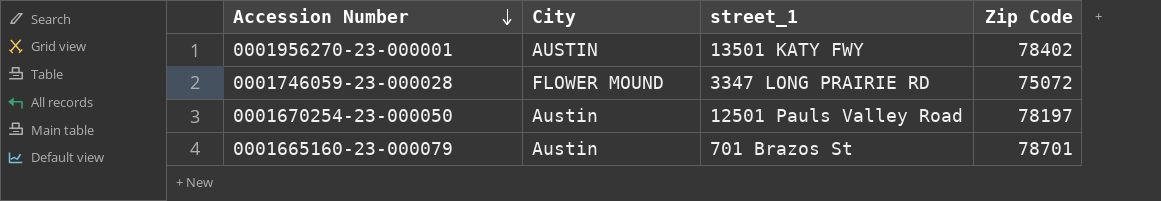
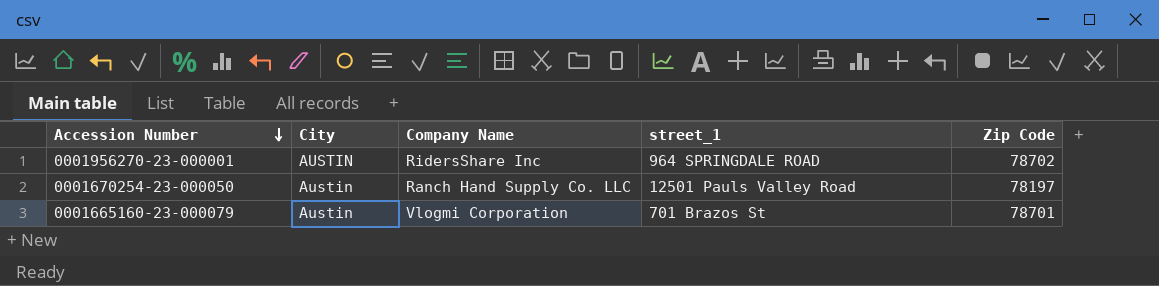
column Company Name | position: none -> 3
row 0001746059-23-000028: FLOWER MOUND | 3347 LONG PRAIRIE RD | 75072 -> none
0001956270-23-000001 | street_1: 13501 KATY FWY -> 964 SPRINGDALE ROAD
0001956270-23-000001 | Zip Code: 78402 -> 78702

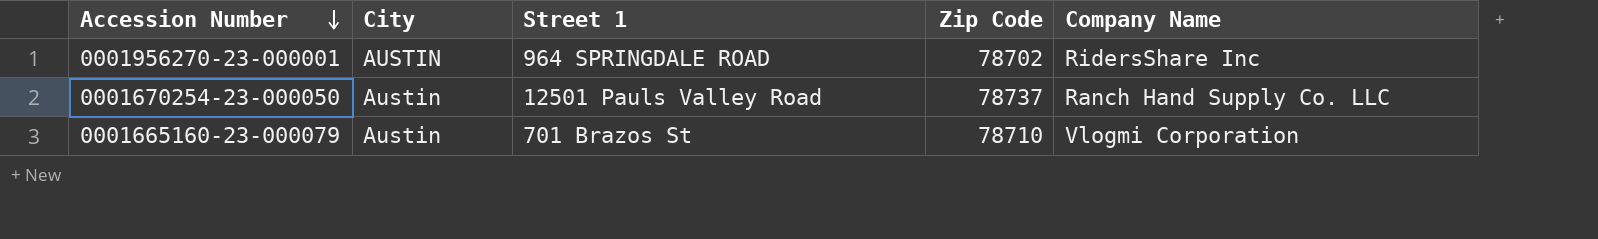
column name: street_1 -> Street 1
column Company Name | position: 3 -> 5
0001670254-23-000050 | Zip Code: 78197 -> 78737
0001665160-23-000079 | Zip Code: 78701 -> 78710

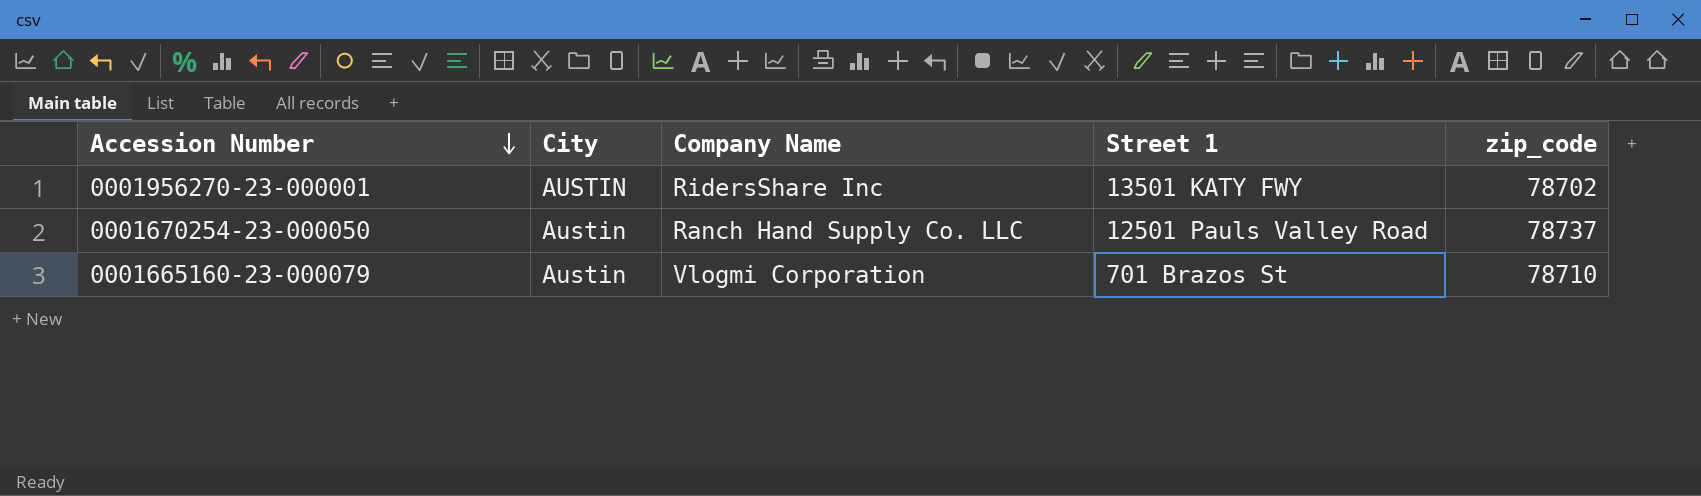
column Company Name | position: 5 -> 3
column name: Zip Code -> zip_code
0001956270-23-000001 | Street 1: 964 SPRINGDALE ROAD -> 13501 KATY FWY

